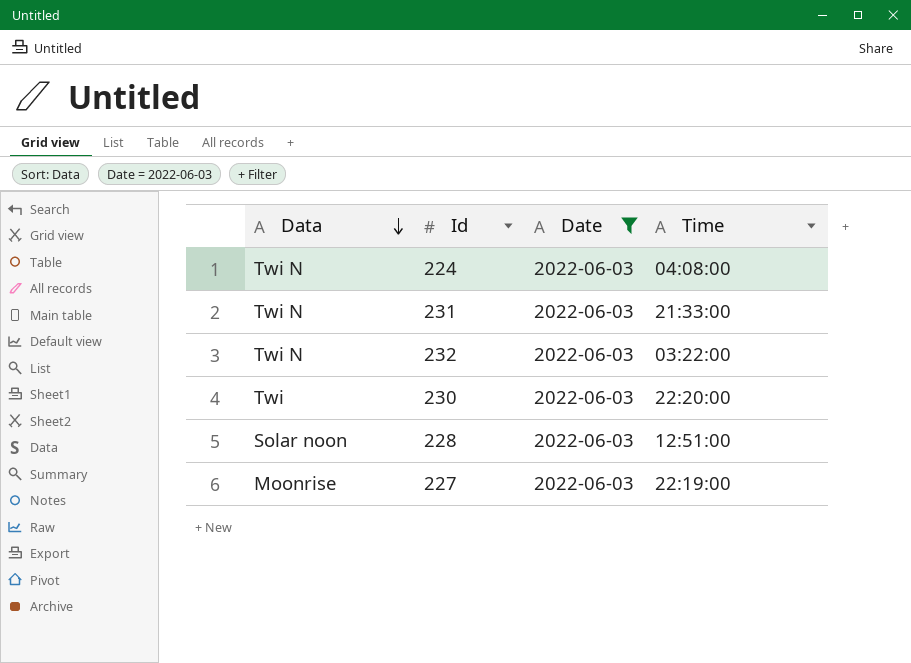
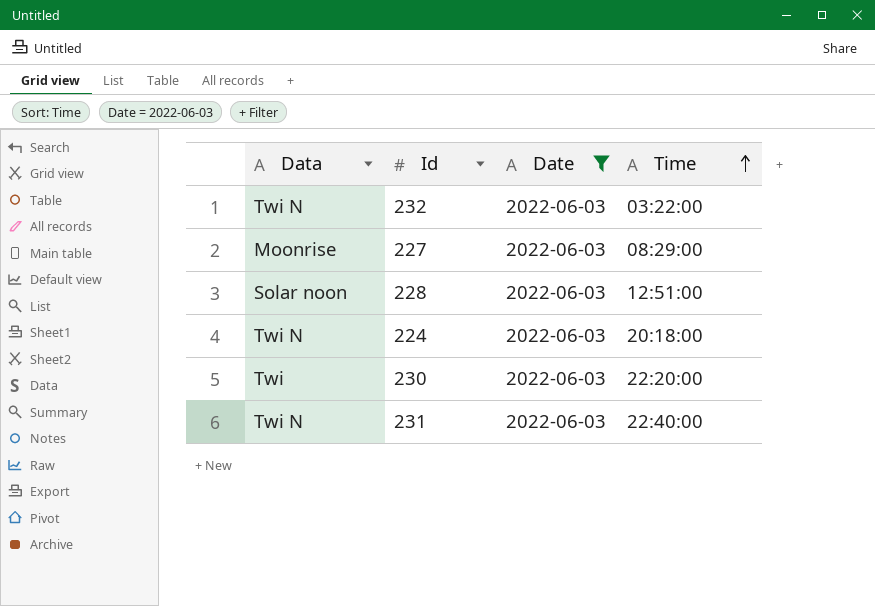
row order: Data descending -> Time ascending
227 | Time: 22:19:00 -> 08:29:00
224 | Time: 04:08:00 -> 20:18:00
231 | Time: 21:33:00 -> 22:40:00

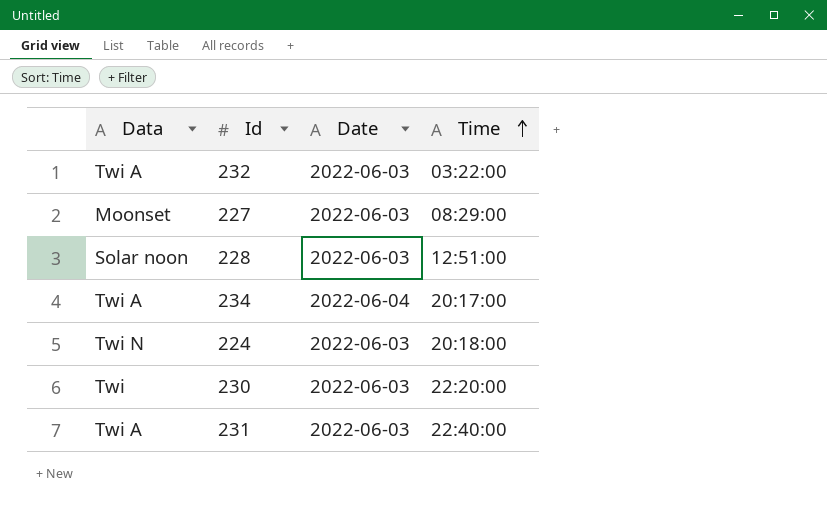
filter: Date = 2022-06-03 -> none
232 | Data: Twi N -> Twi A
227 | Data: Moonrise -> Moonset
231 | Data: Twi N -> Twi A

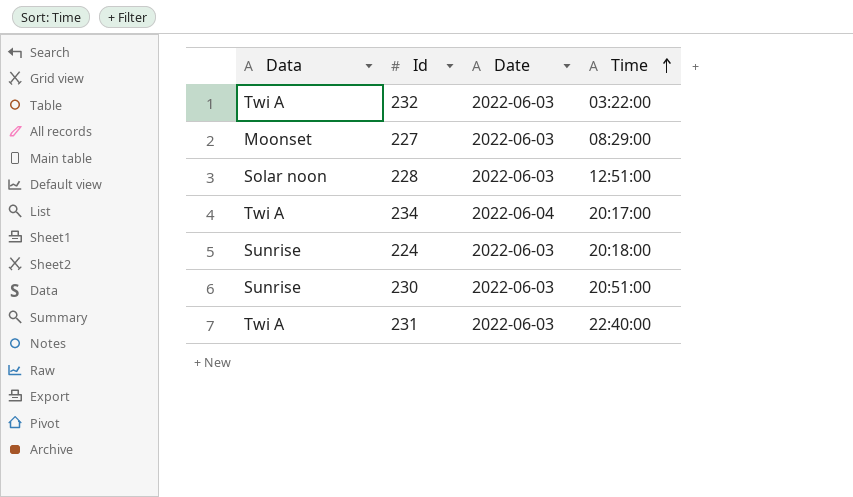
224 | Data: Twi N -> Sunrise
230 | Data: Twi -> Sunrise
230 | Time: 22:20:00 -> 20:51:00

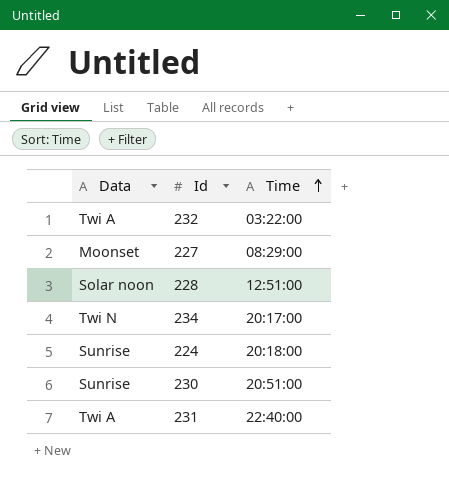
column Date | position: 3 -> none
234 | Data: Twi A -> Twi N

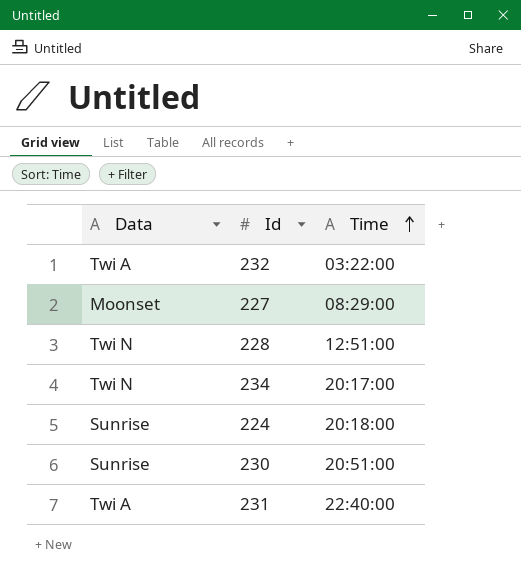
228 | Data: Solar noon -> Twi N

